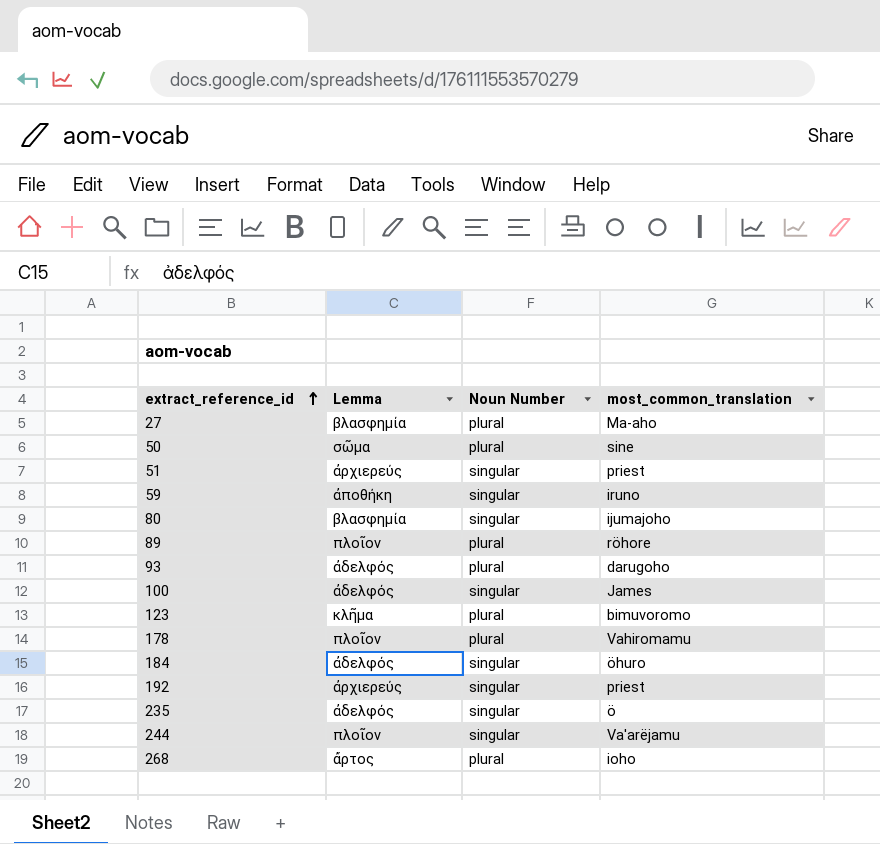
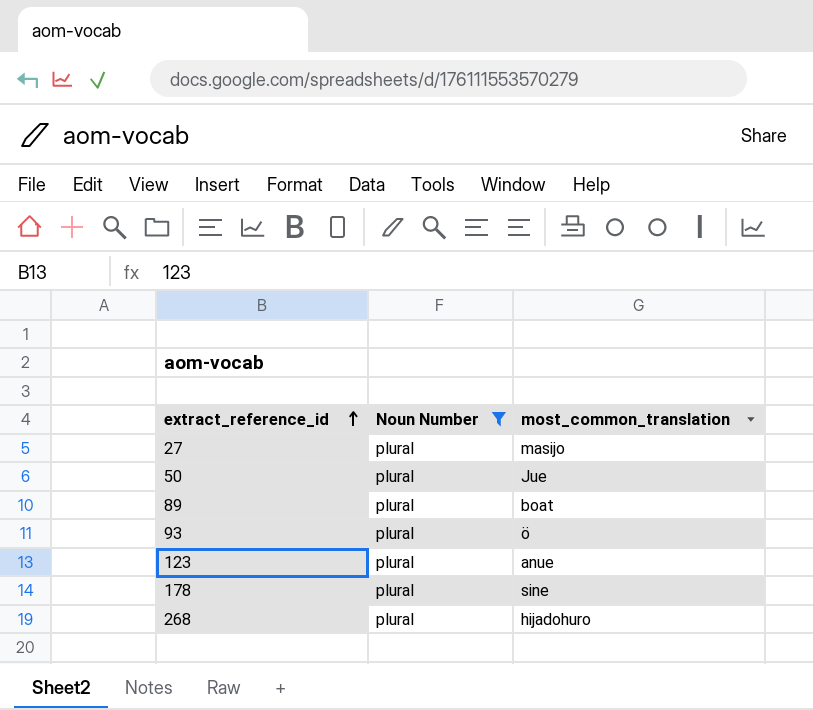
filter: none -> Noun Number = plural
column Lemma | position: 2 -> none
27 | most_common_translation: Ma-aho -> masijo
50 | most_common_translation: sine -> Jue
89 | most_common_translation: röhore -> boat
93 | most_common_translation: darugoho -> ö
123 | most_common_translation: bimuvoromo -> anue
178 | most_common_translation: Vahiromamu -> sine
268 | most_common_translation: ioho -> hijadohuro

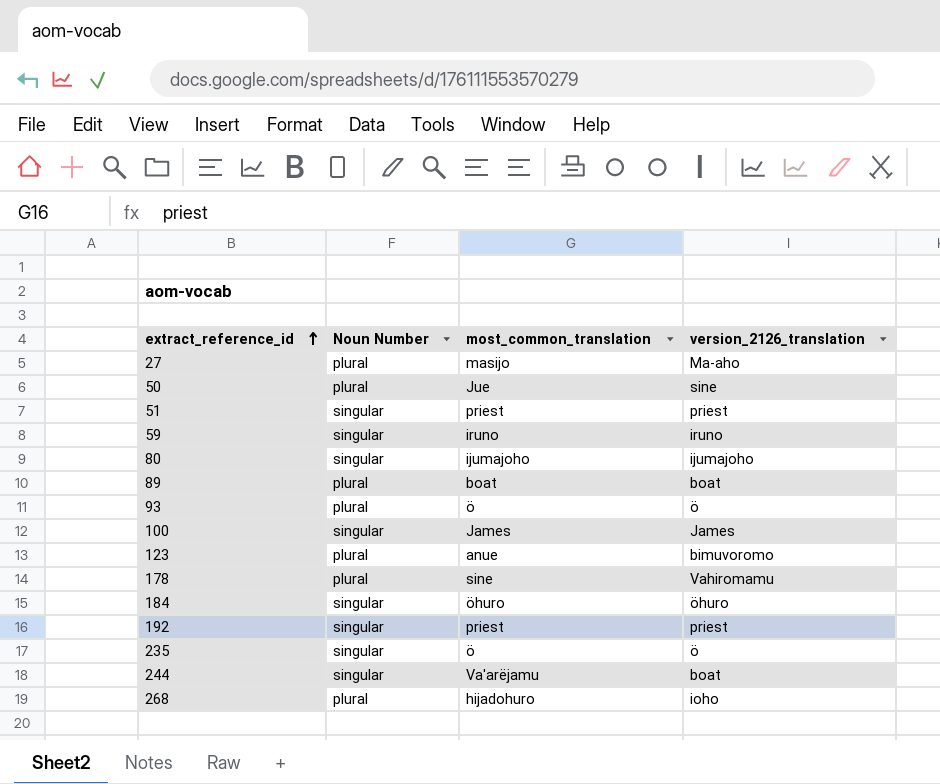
filter: Noun Number = plural -> none
column version_2126_translation | position: none -> 4

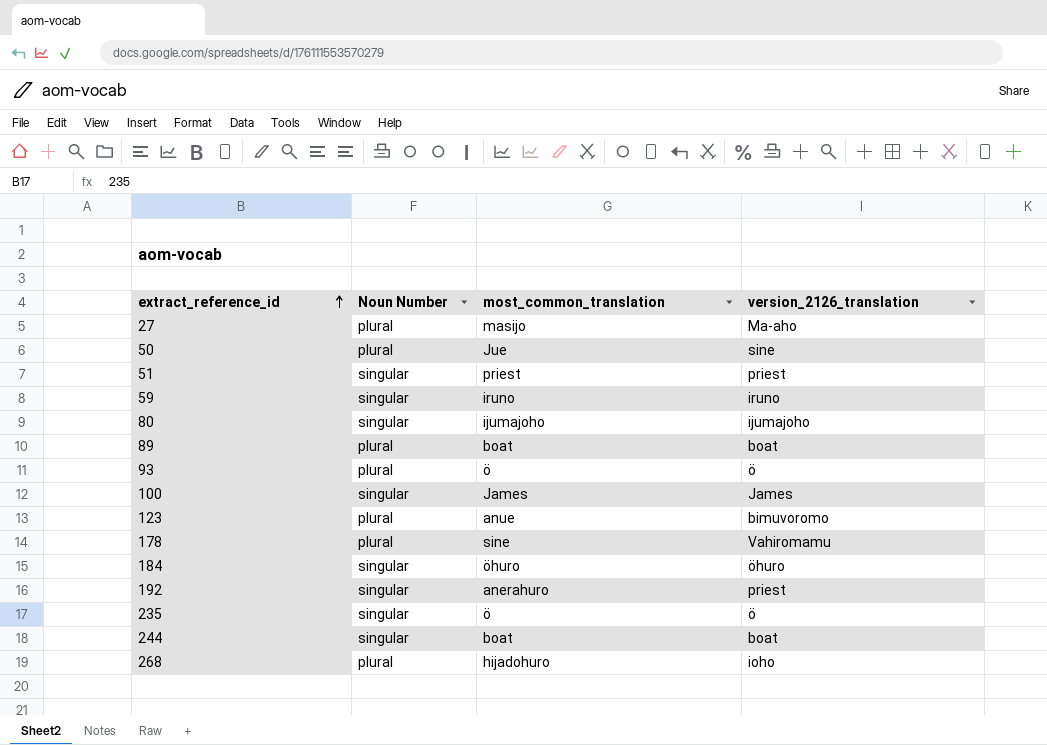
192 | most_common_translation: priest -> anerahuro
244 | most_common_translation: Va'arëjamu -> boat

